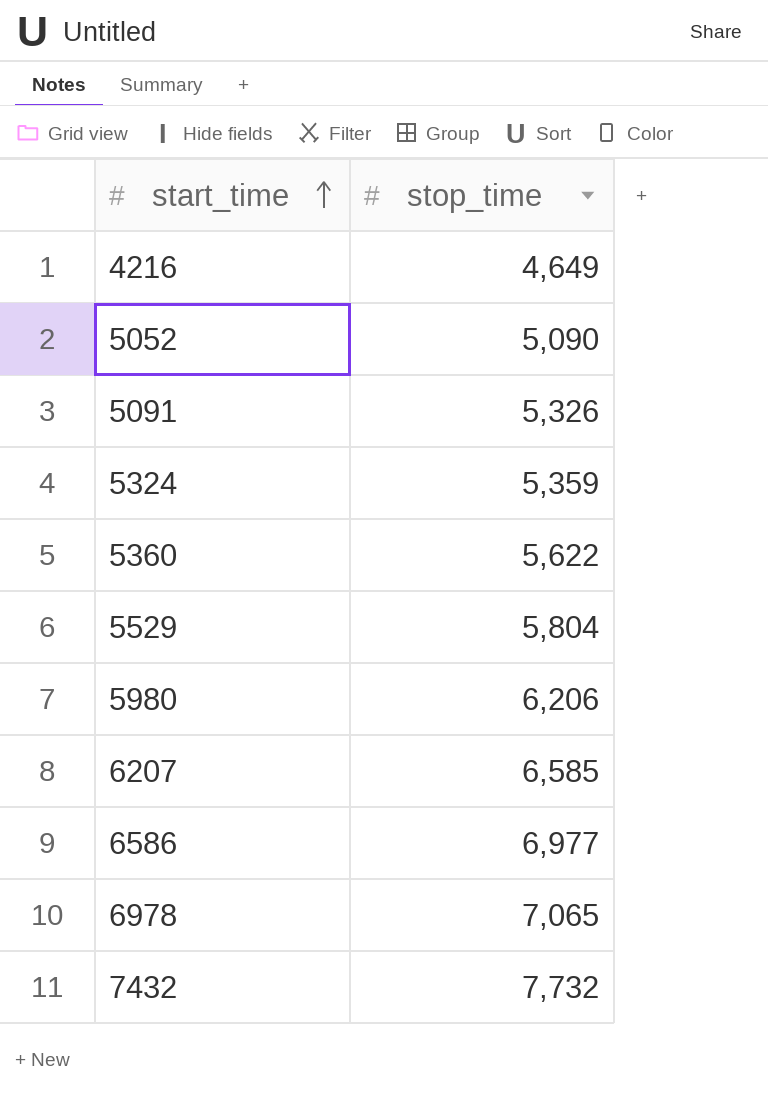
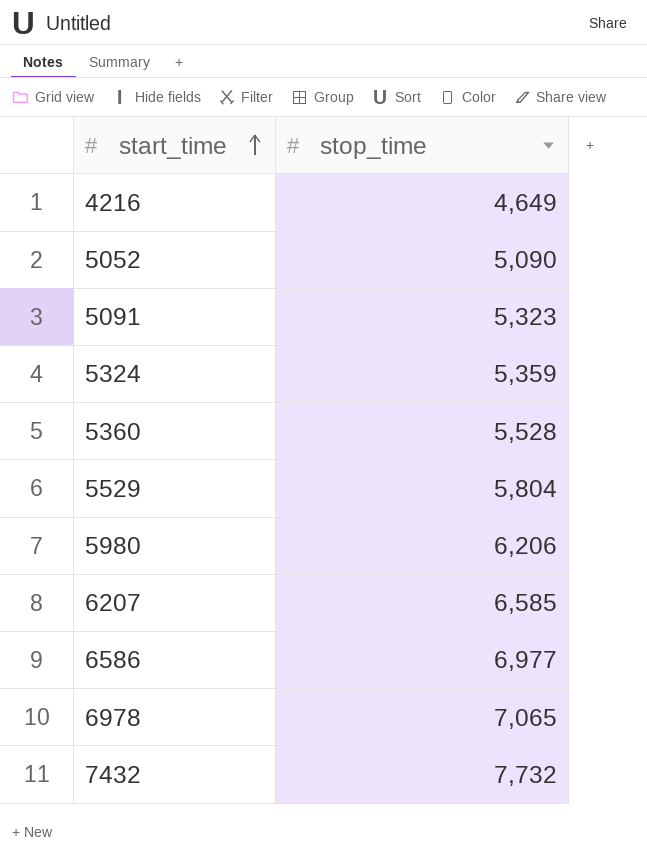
5091 | stop_time: 5,326 -> 5,323
5360 | stop_time: 5,622 -> 5,528

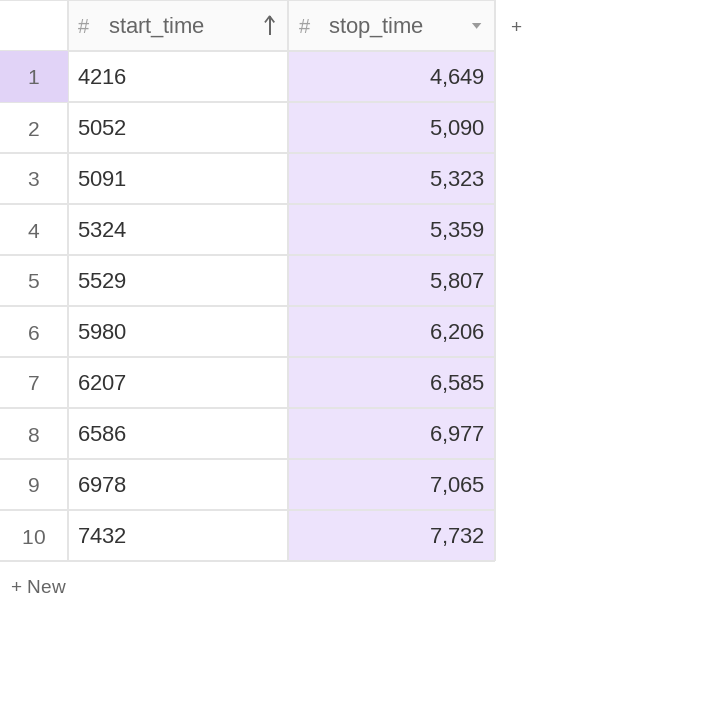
row 5360: 5,528 -> none
5529 | stop_time: 5,804 -> 5,807

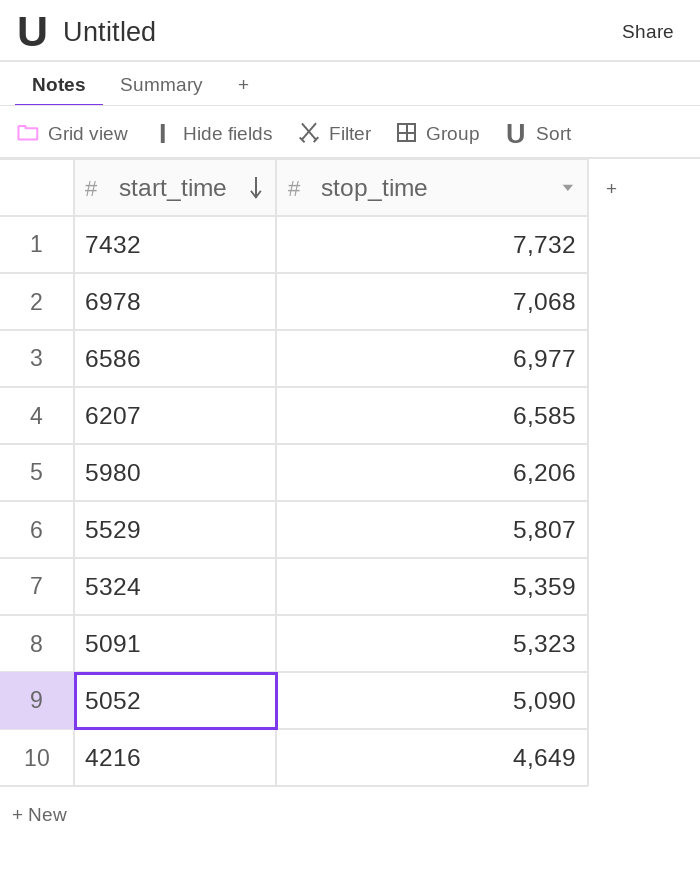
row order: start_time ascending -> start_time descending
6978 | stop_time: 7,065 -> 7,068

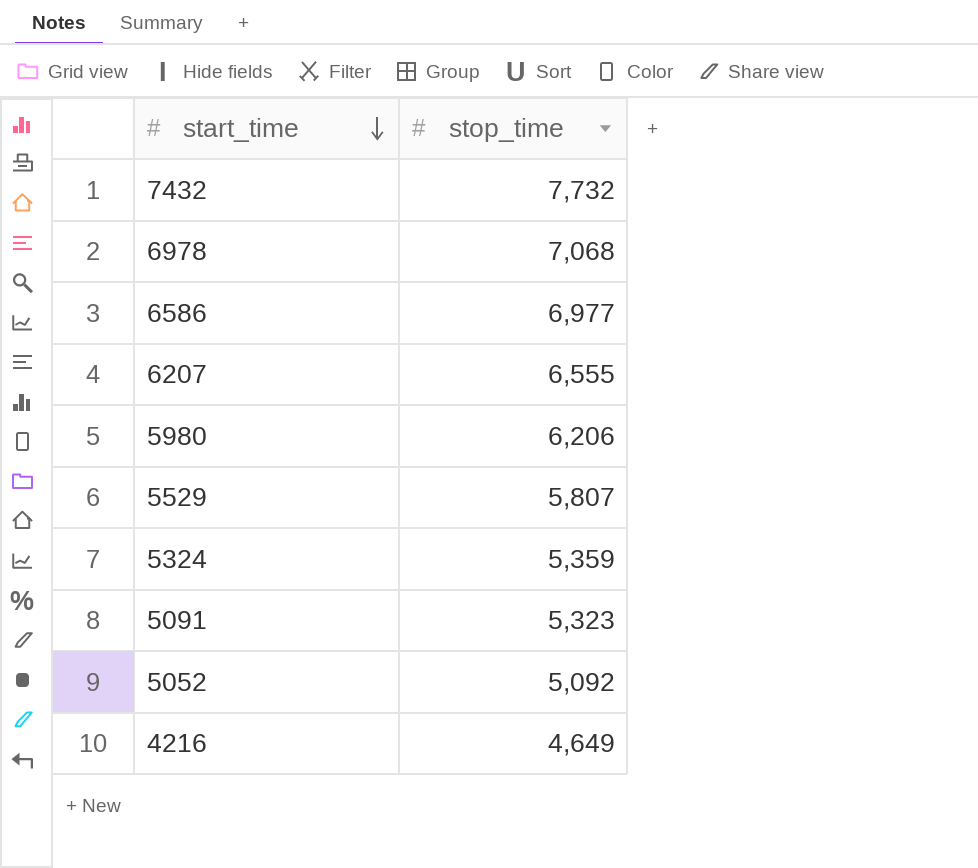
6207 | stop_time: 6,585 -> 6,555
5052 | stop_time: 5,090 -> 5,092

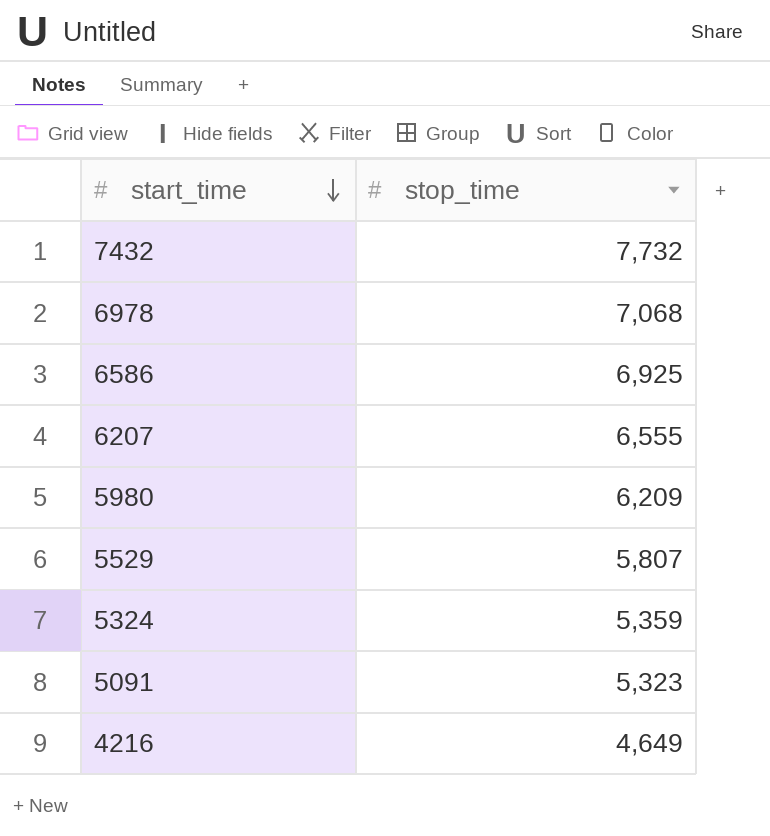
row 5052: 5,092 -> none
6586 | stop_time: 6,977 -> 6,925
5980 | stop_time: 6,206 -> 6,209

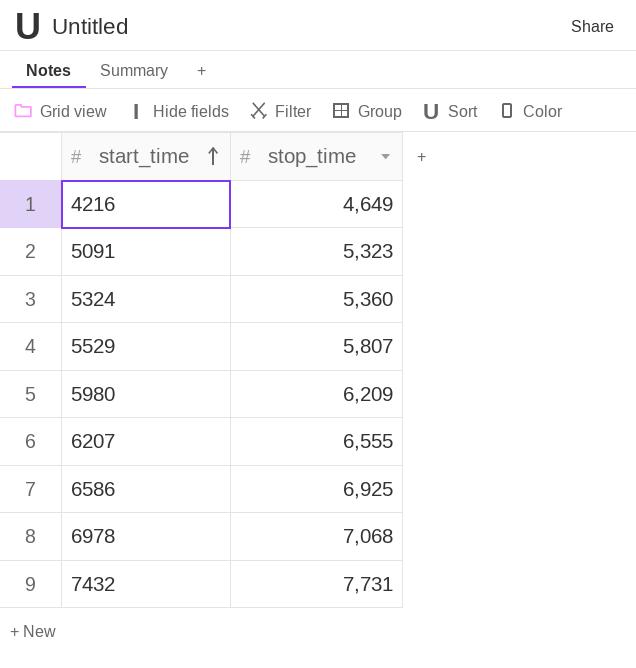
row order: start_time descending -> start_time ascending
5324 | stop_time: 5,359 -> 5,360
7432 | stop_time: 7,732 -> 7,731

